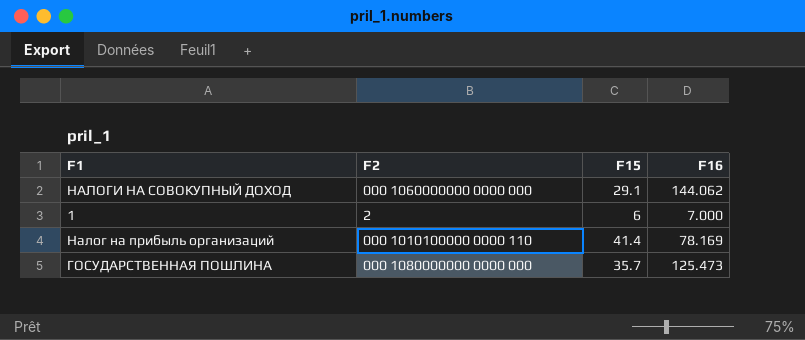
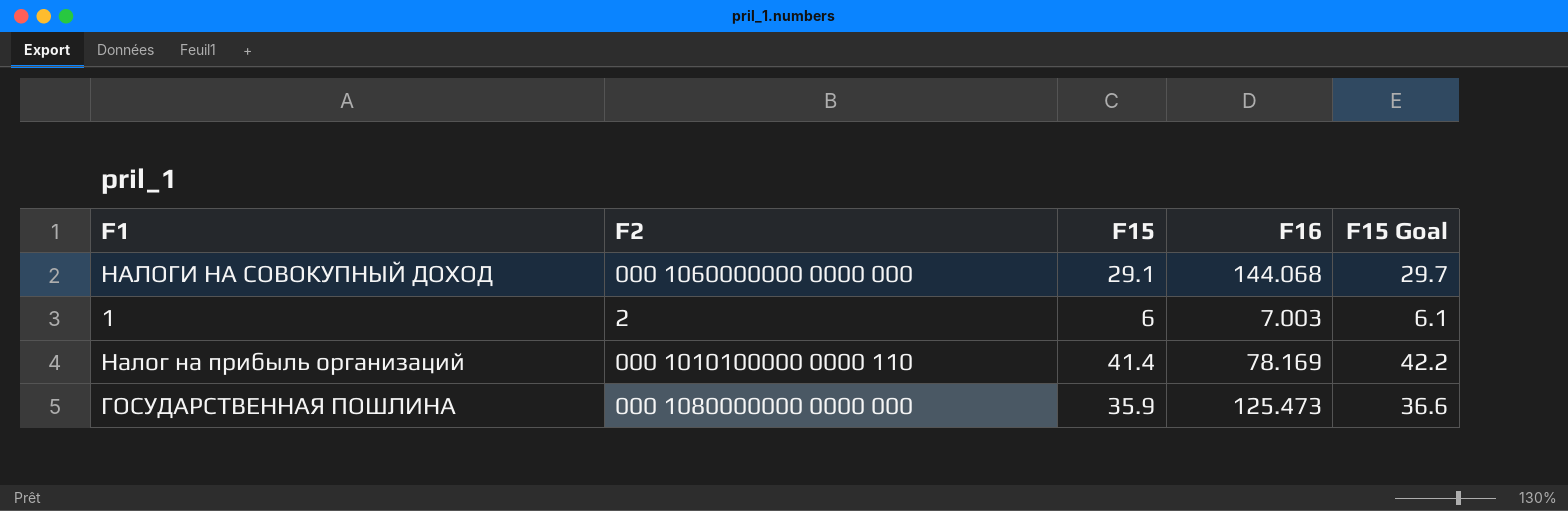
column F15 Goal | formula: none -> [F15] * 1.02
НАЛОГИ НА СОВОКУПНЫЙ ДОХОД | F16: 144.062 -> 144.068
1 | F16: 7.000 -> 7.003
ГОСУДАРСТВЕННАЯ ПОШЛИНА | F15: 35.7 -> 35.9

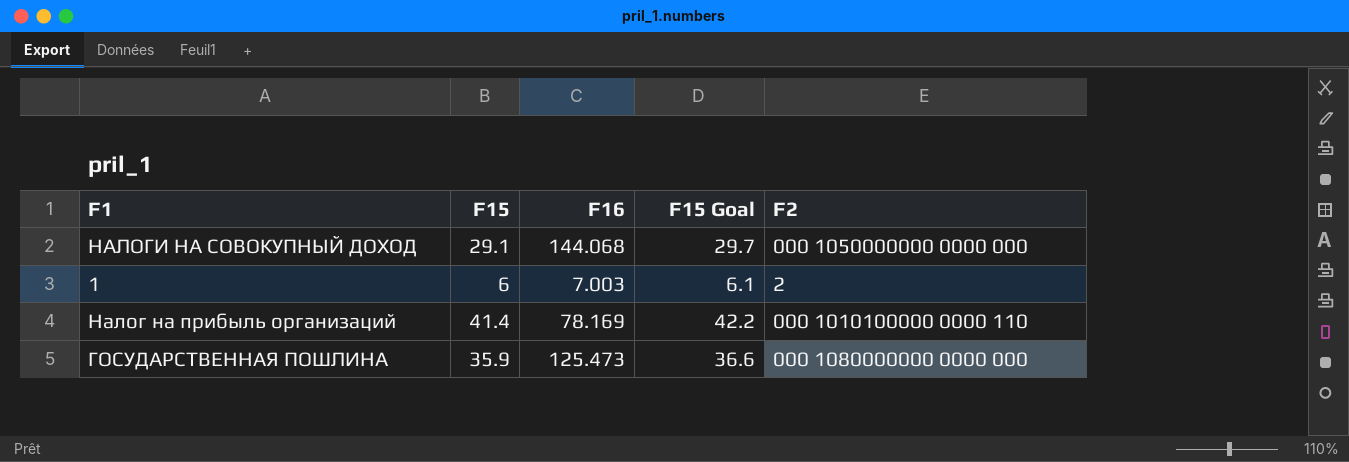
column F2 | position: 2 -> 5
НАЛОГИ НА СОВОКУПНЫЙ ДОХОД | F2: 000 1060000000 0000 000 -> 000 1050000000 0000 000

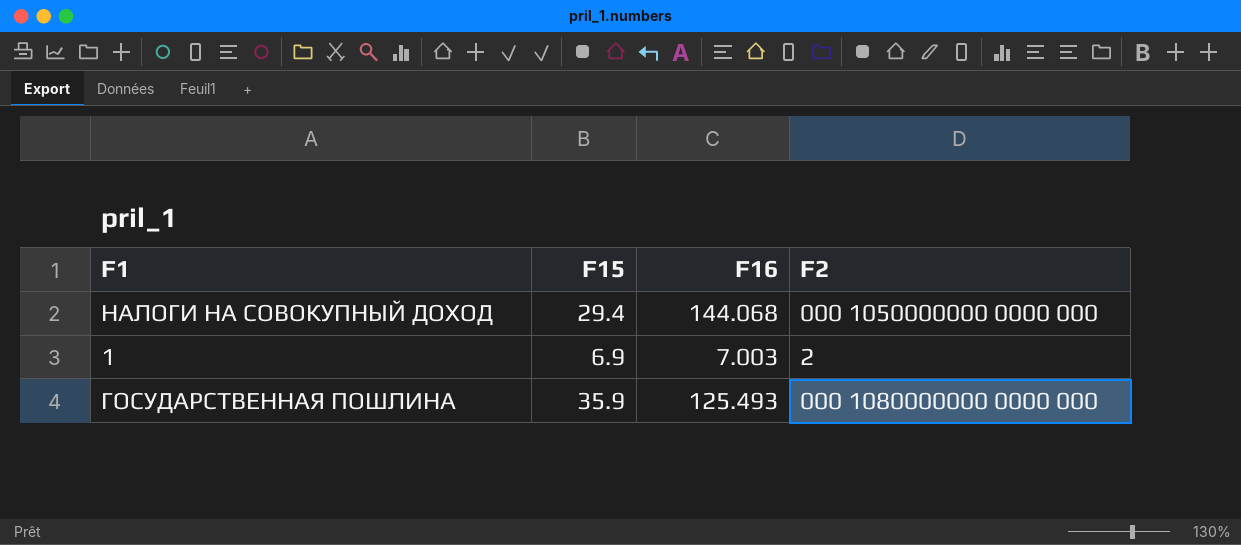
column F15 Goal | formula: [F15] * 1.02 -> none
row Налог на прибыль организаций: 41.4 | 78.169 | 42.2 | 000 1010100000 0000 110 -> none
НАЛОГИ НА СОВОКУПНЫЙ ДОХОД | F15: 29.1 -> 29.4
1 | F15: 6 -> 6.9
ГОСУДАРСТВЕННАЯ ПОШЛИНА | F16: 125.473 -> 125.493

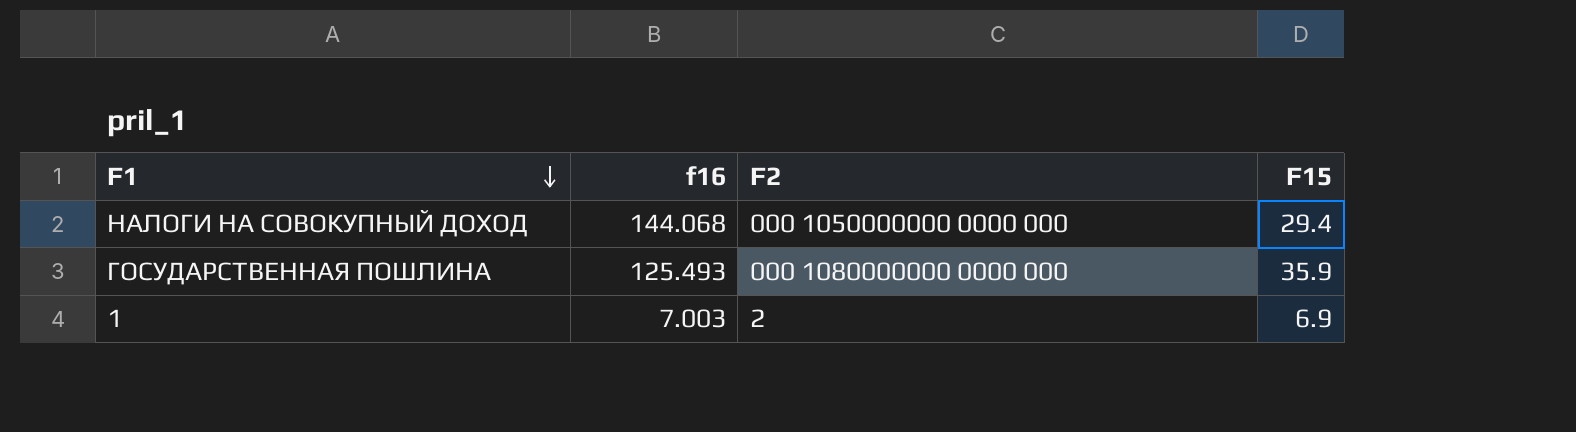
row order: none -> F1 descending
column name: F16 -> f16
column F15 | position: 2 -> 4

